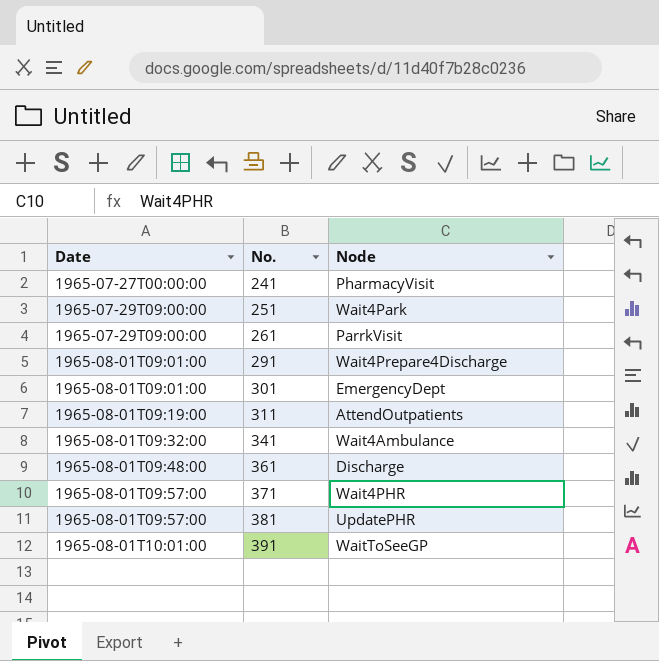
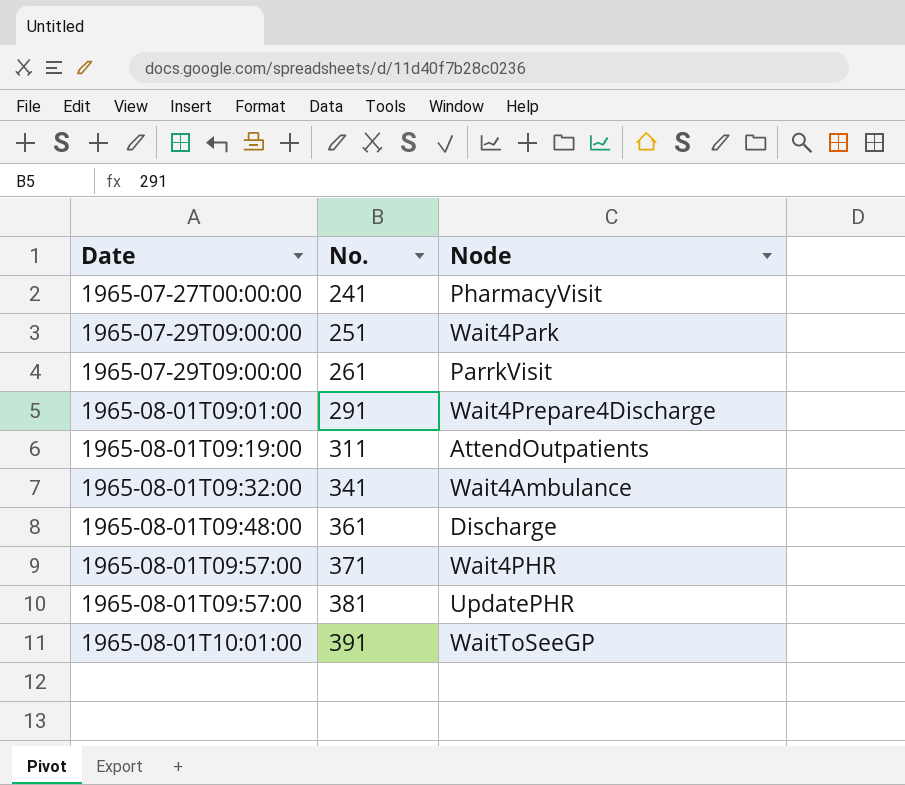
row 301: 1965-08-01T09:01:00 | EmergencyDept -> none

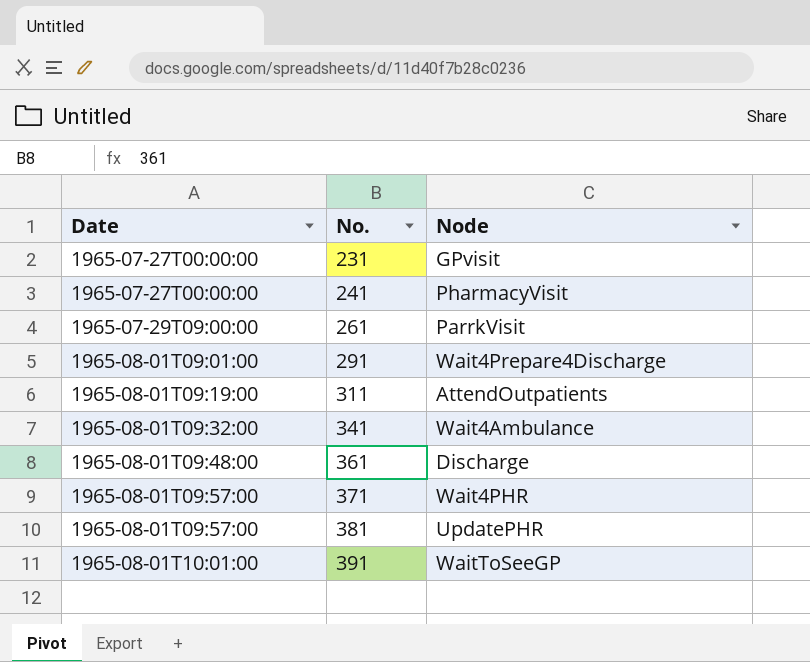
row 251: 1965-07-29T09:00:00 | Wait4Park -> none
row 231: none -> 1965-07-27T00:00:00 | GPvisit

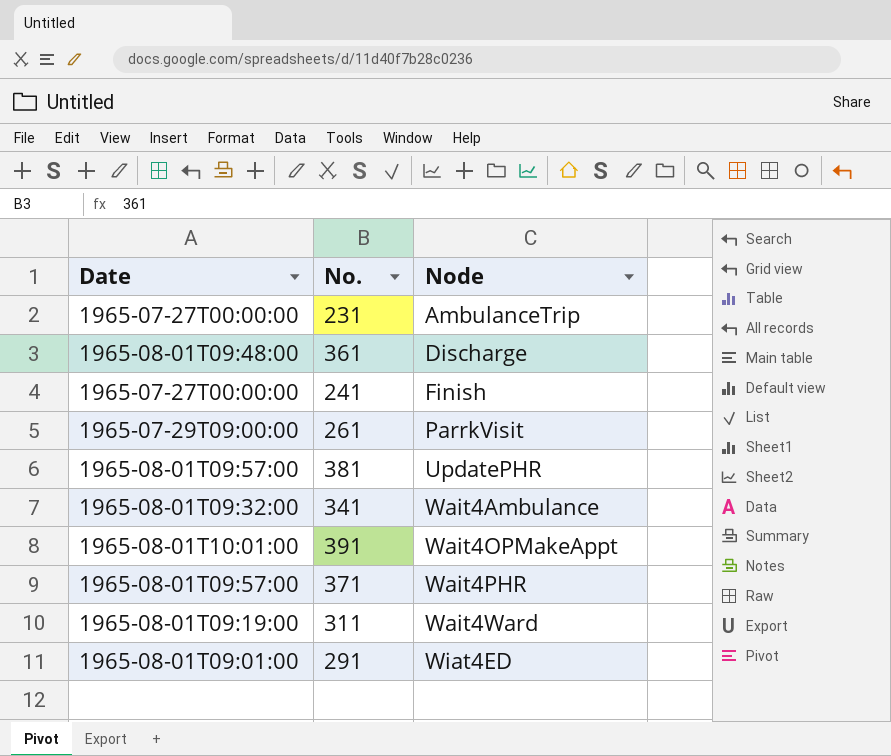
row order: Date ascending -> Node ascending
231 | Node: GPvisit -> AmbulanceTrip
241 | Node: PharmacyVisit -> Finish
391 | Node: WaitToSeeGP -> Wait4OPMakeAppt
311 | Node: AttendOutpatients -> Wait4Ward
291 | Node: Wait4Prepare4Discharge -> Wiat4ED

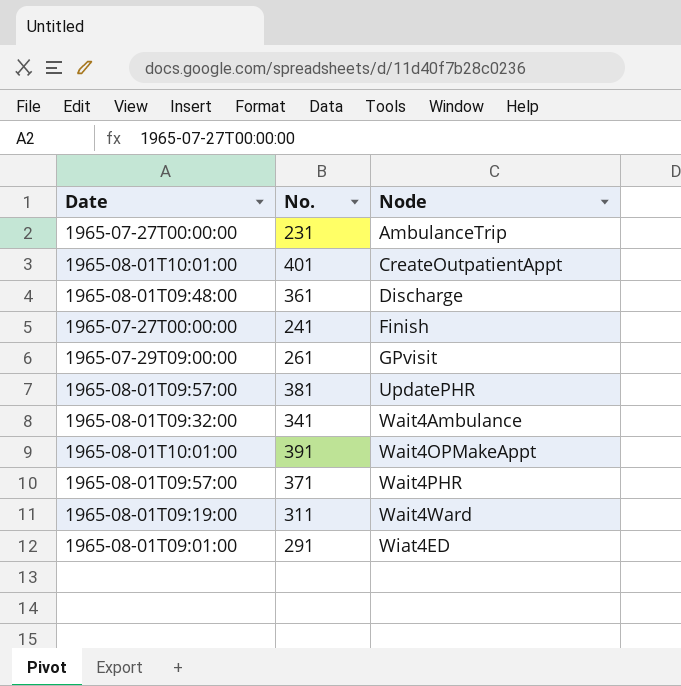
row 401: none -> 1965-08-01T10:01:00 | CreateOutpatientAppt
261 | Node: ParrkVisit -> GPvisit

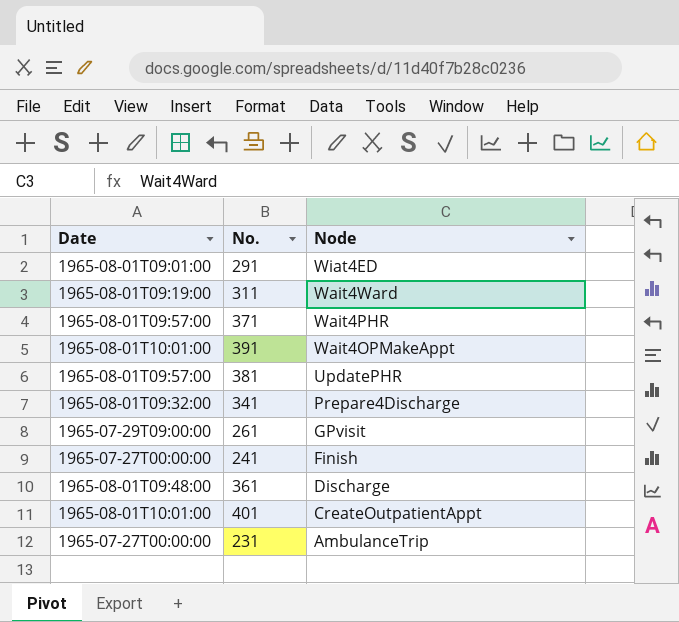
row order: Node ascending -> Node descending
341 | Node: Wait4Ambulance -> Prepare4Discharge

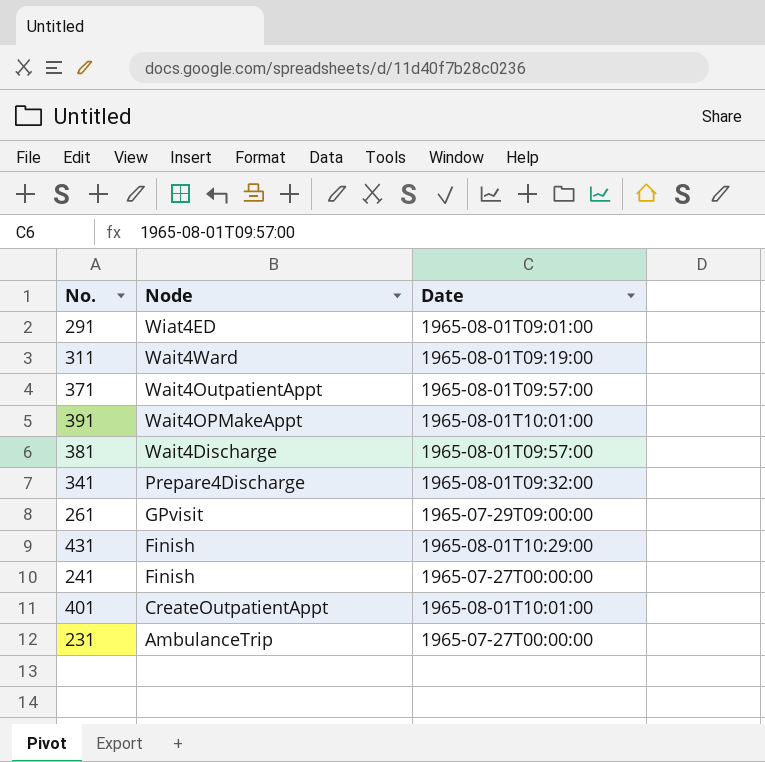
column Date | position: 1 -> 3
row 361: 1965-08-01T09:48:00 | Discharge -> none
371 | Node: Wait4PHR -> Wait4OutpatientAppt
381 | Node: UpdatePHR -> Wait4Discharge
row 431: none -> Finish | 1965-08-01T10:29:00

